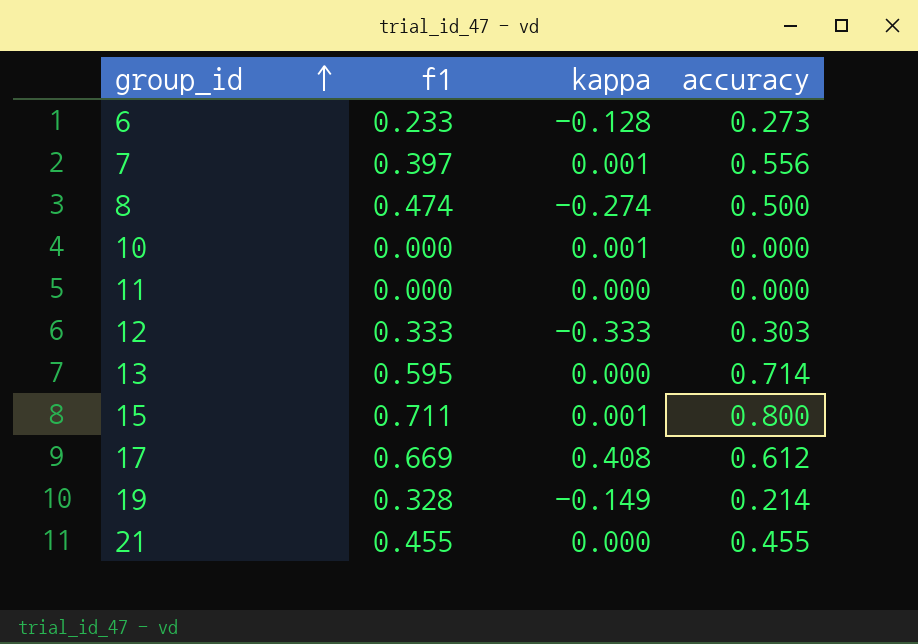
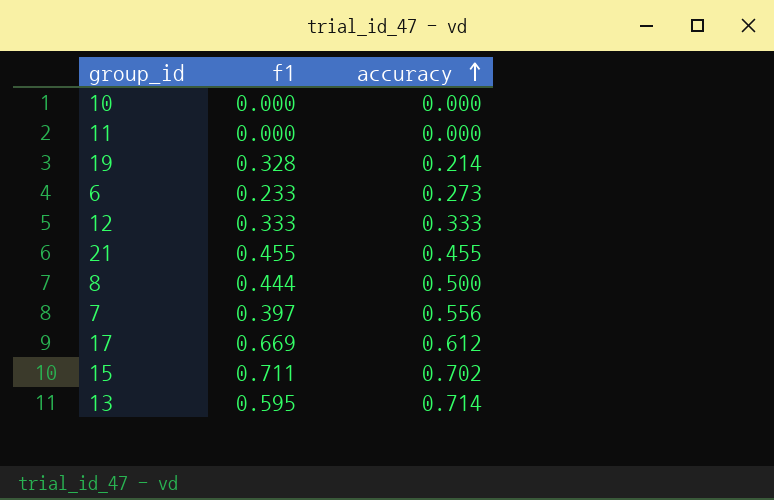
row order: group_id ascending -> accuracy ascending
column kappa | position: 3 -> none
12 | accuracy: 0.303 -> 0.333
8 | f1: 0.474 -> 0.444
15 | accuracy: 0.800 -> 0.702

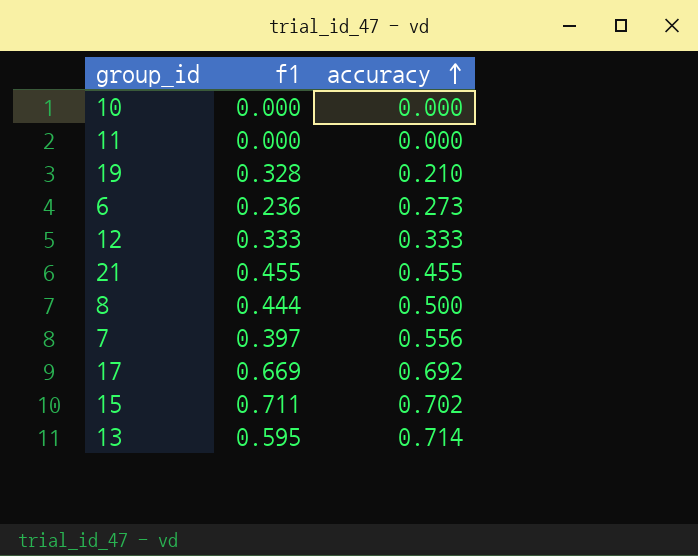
19 | accuracy: 0.214 -> 0.210
6 | f1: 0.233 -> 0.236
17 | accuracy: 0.612 -> 0.692

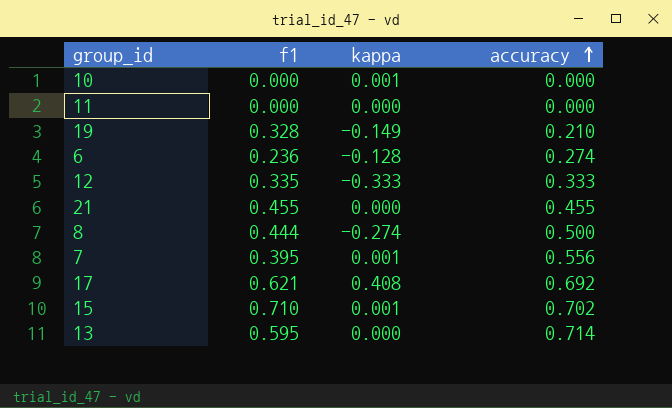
column kappa | position: none -> 3
6 | accuracy: 0.273 -> 0.274
12 | f1: 0.333 -> 0.335
7 | f1: 0.397 -> 0.395
17 | f1: 0.669 -> 0.621
15 | f1: 0.711 -> 0.710

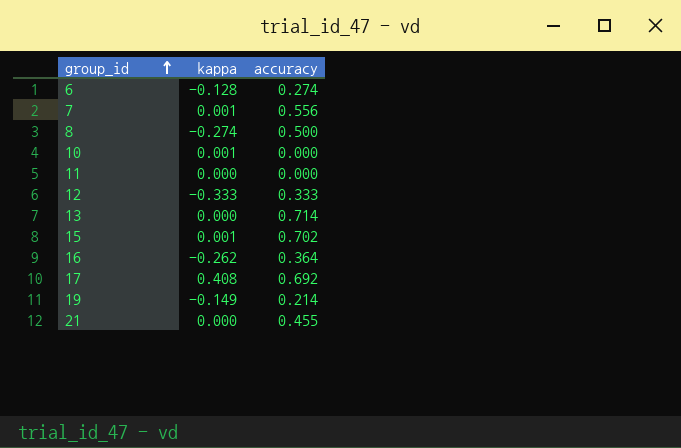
row order: accuracy ascending -> group_id ascending
column f1 | position: 2 -> none
row 16: none -> -0.262 | 0.364
19 | accuracy: 0.210 -> 0.214

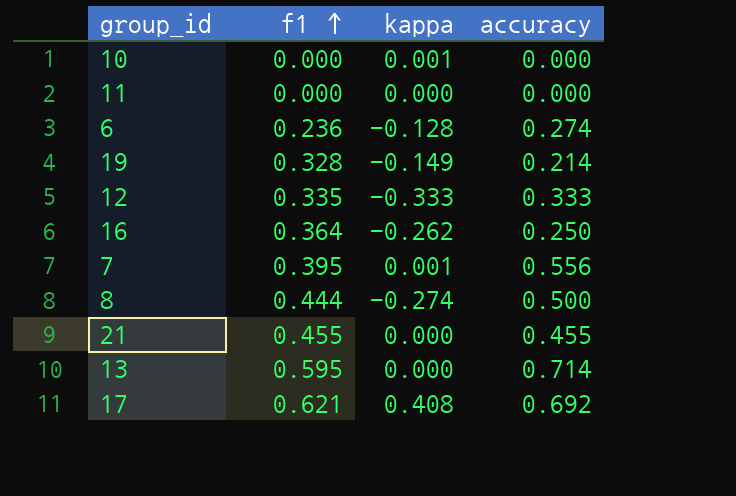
row order: group_id ascending -> f1 ascending
column f1 | position: none -> 2
row 15: 0.001 | 0.702 -> none
16 | accuracy: 0.364 -> 0.250

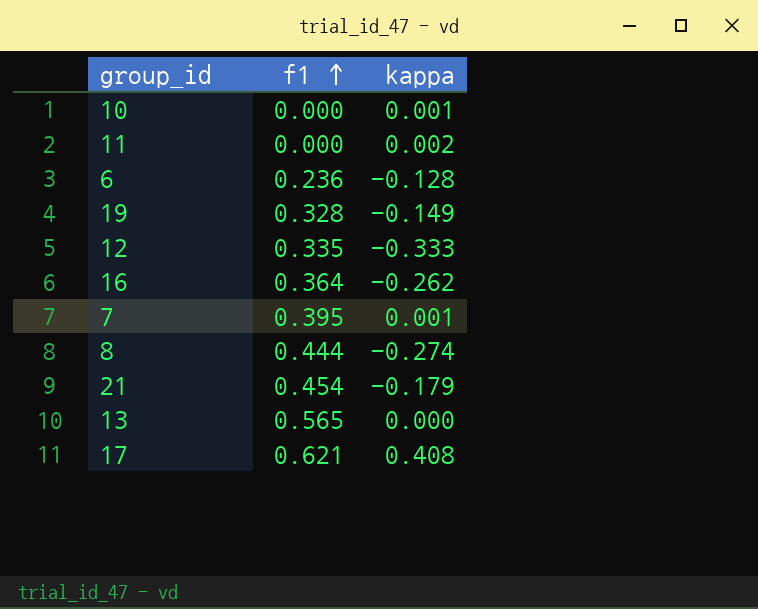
column accuracy | position: 4 -> none
11 | kappa: 0.000 -> 0.002
21 | f1: 0.455 -> 0.454
21 | kappa: 0.000 -> -0.179
13 | f1: 0.595 -> 0.565

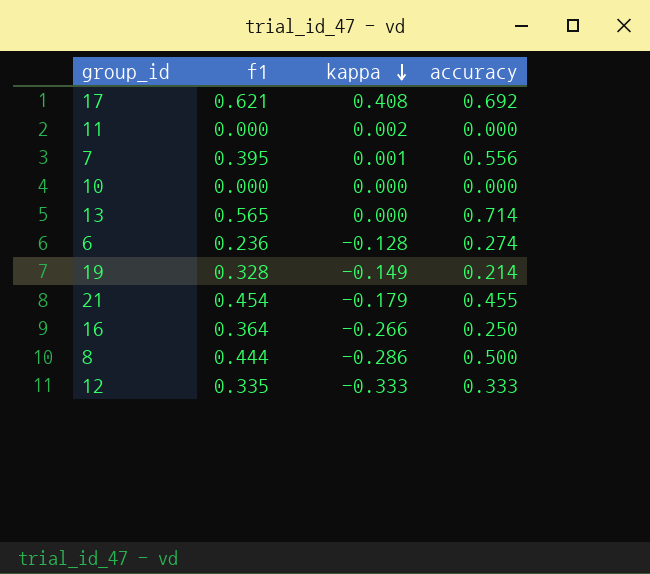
row order: f1 ascending -> kappa descending
column accuracy | position: none -> 4
10 | kappa: 0.001 -> 0.000
16 | kappa: -0.262 -> -0.266
8 | kappa: -0.274 -> -0.286

